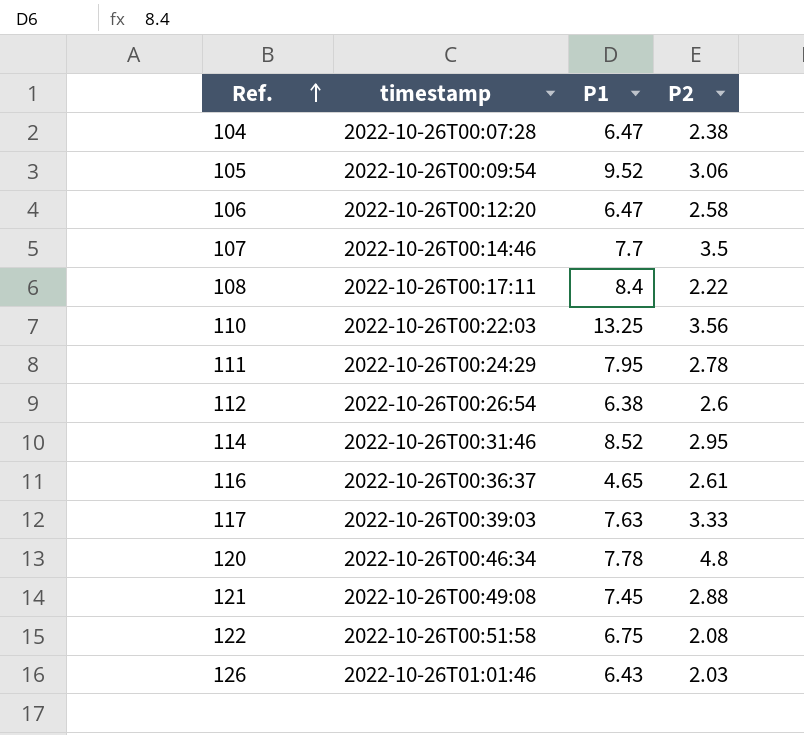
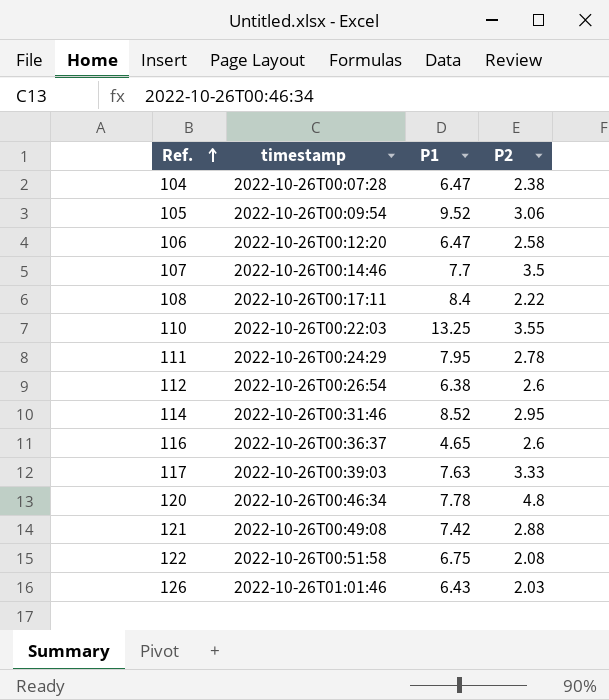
110 | P2: 3.56 -> 3.55
116 | P2: 2.61 -> 2.6
121 | P1: 7.45 -> 7.42

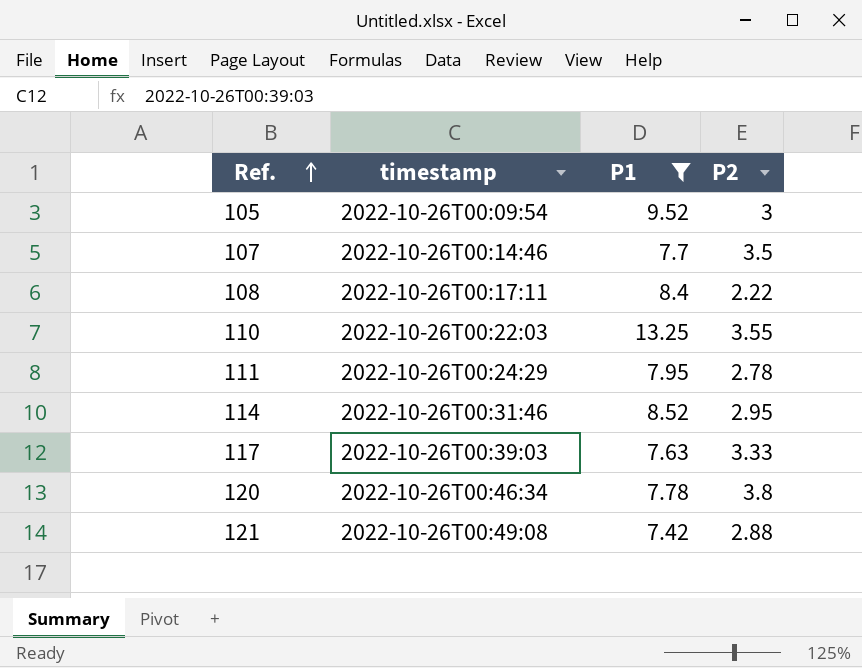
filter: none -> P1 >= 7.42
105 | P2: 3.06 -> 3
120 | P2: 4.8 -> 3.8

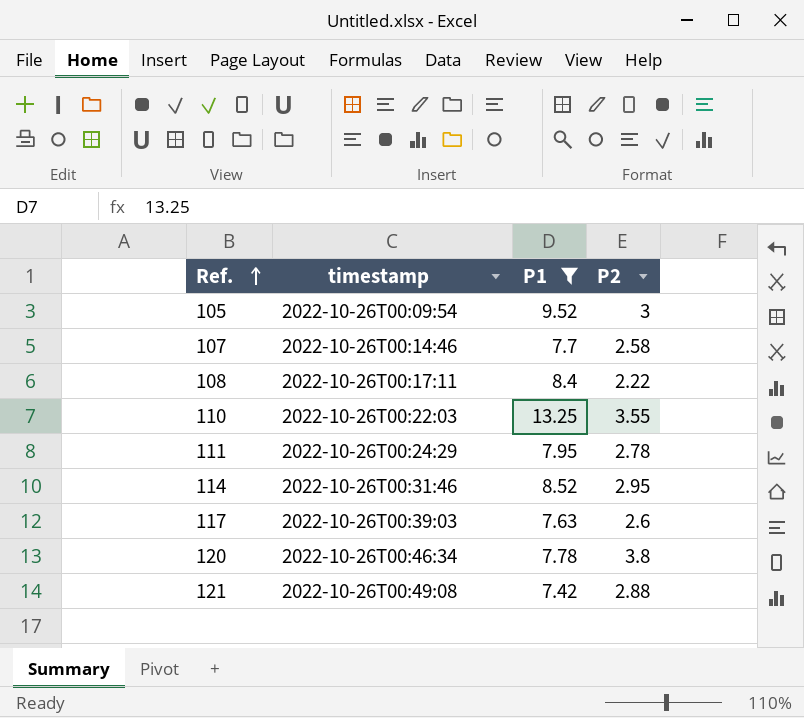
107 | P2: 3.5 -> 2.58
117 | P2: 3.33 -> 2.6

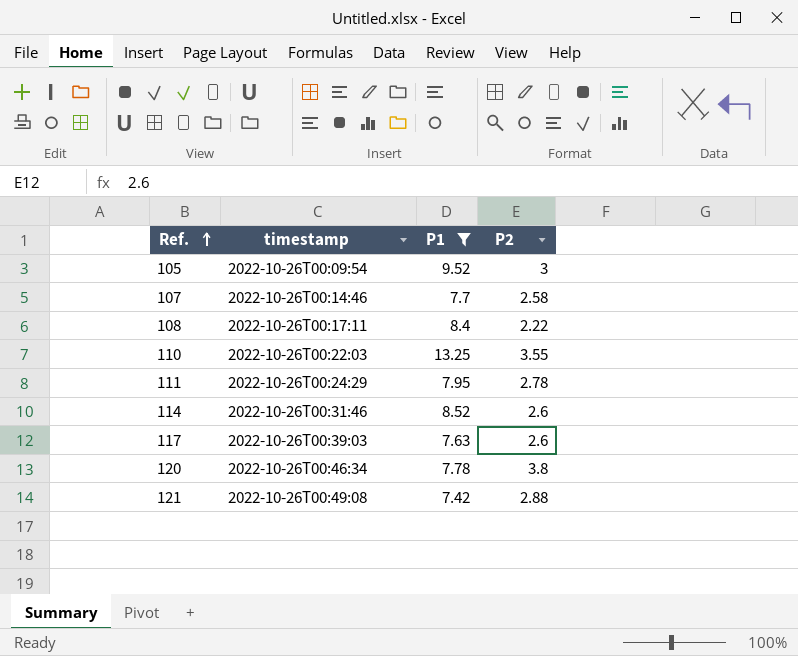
114 | P2: 2.95 -> 2.6

